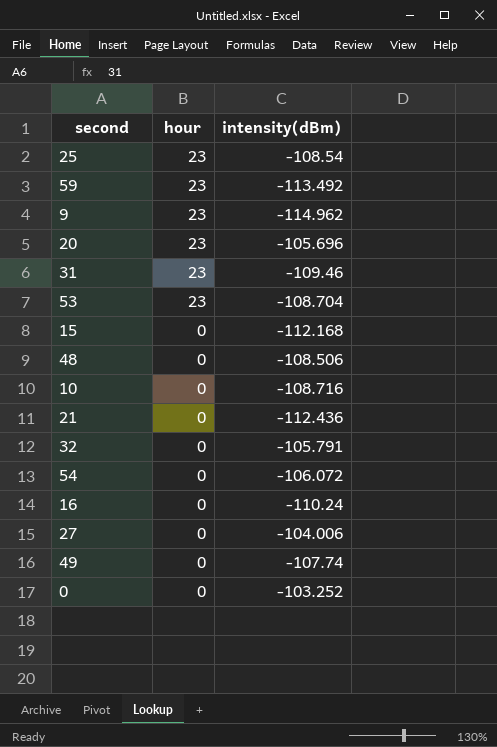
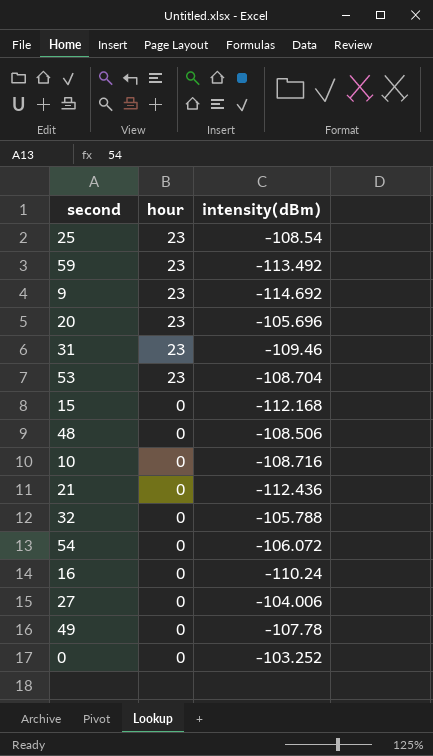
9 | intensity(dBm): -114.962 -> -114.692
32 | intensity(dBm): -105.791 -> -105.788
49 | intensity(dBm): -107.74 -> -107.78

